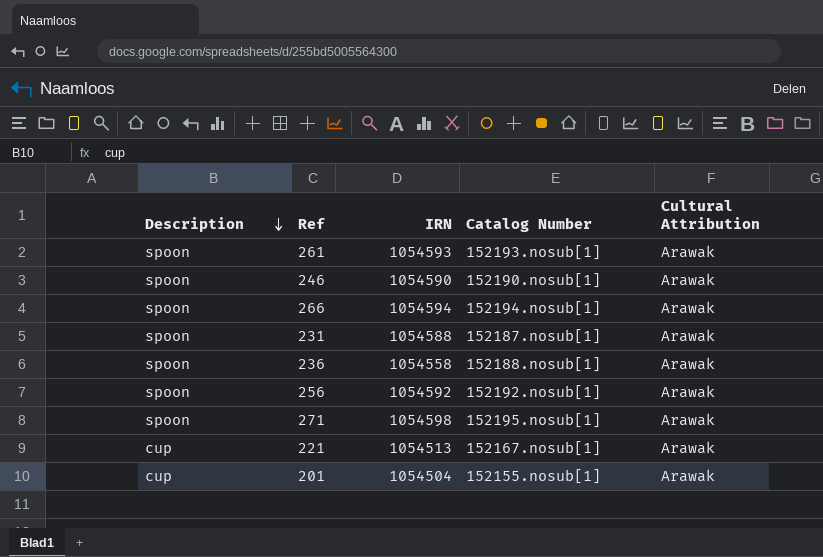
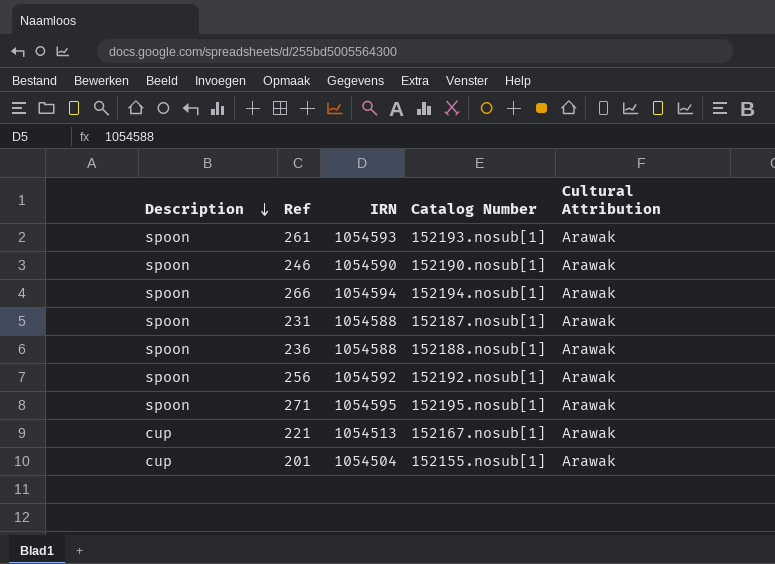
236 | IRN: 1054558 -> 1054588
271 | IRN: 1054598 -> 1054595

